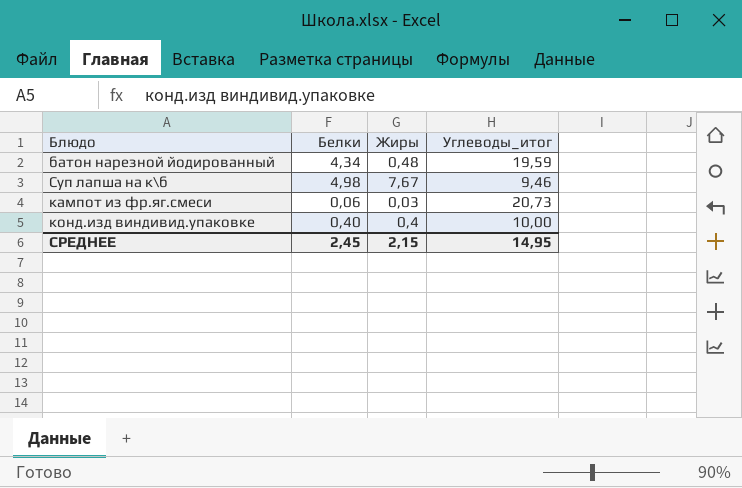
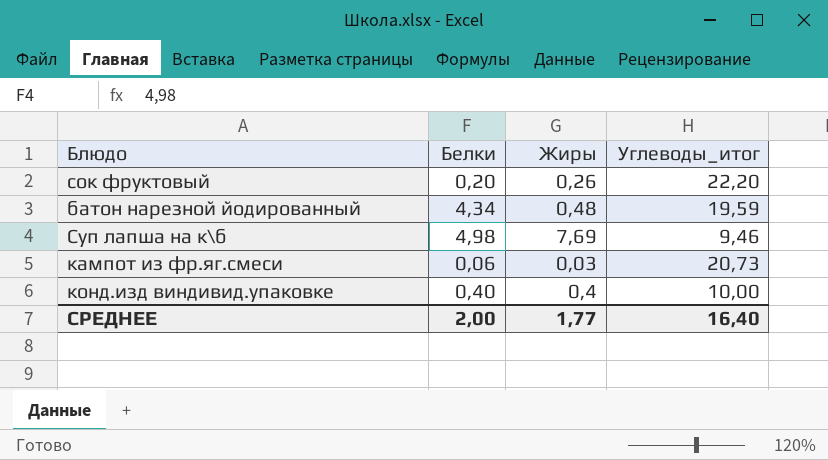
row сок фруктовый: none -> 0,20 | 0,26 | 22,20
Суп лапша на к\б | Жиры: 7,67 -> 7,69
СРЕДНЕЕ | Белки: 2,45 -> 2,00
СРЕДНЕЕ | Жиры: 2,15 -> 1,77
СРЕДНЕЕ | Углеводы_итог: 14,95 -> 16,40

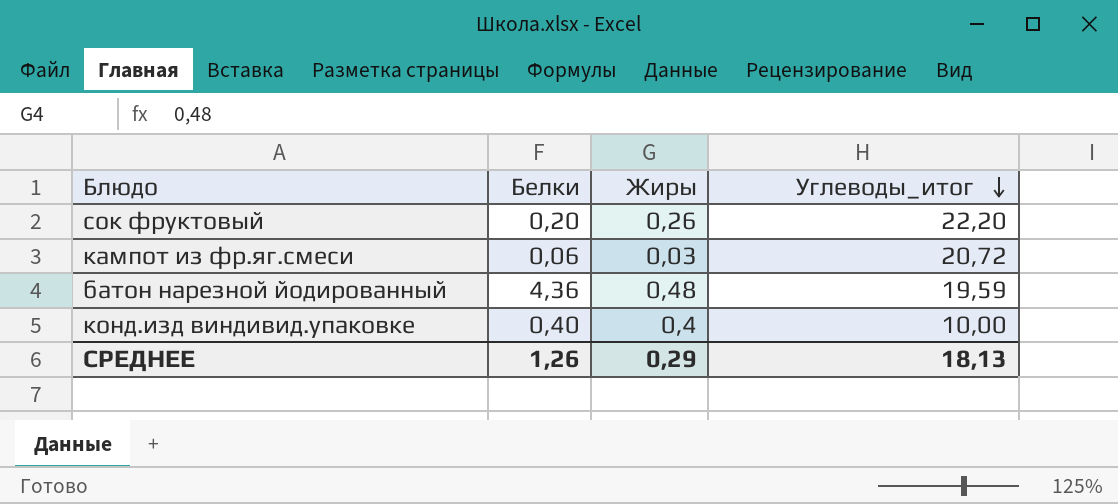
row order: none -> Углеводы_итог descending
row Суп лапша на к\б: 4,98 | 7,69 | 9,46 -> none
кампот из фр.яг.смеси | Углеводы_итог: 20,73 -> 20,72
батон нарезной йодированный | Белки: 4,34 -> 4,36
СРЕДНЕЕ | Белки: 2,00 -> 1,26
СРЕДНЕЕ | Жиры: 1,77 -> 0,29
СРЕДНЕЕ | Углеводы_итог: 16,40 -> 18,13

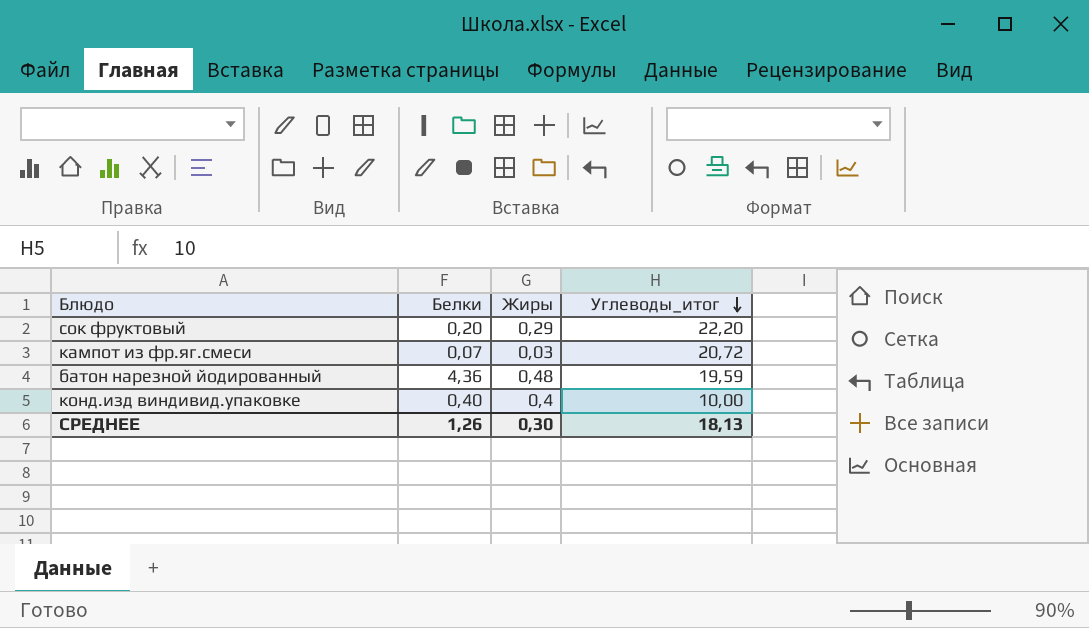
сок фруктовый | Жиры: 0,26 -> 0,29
кампот из фр.яг.смеси | Белки: 0,06 -> 0,07
СРЕДНЕЕ | Жиры: 0,29 -> 0,30

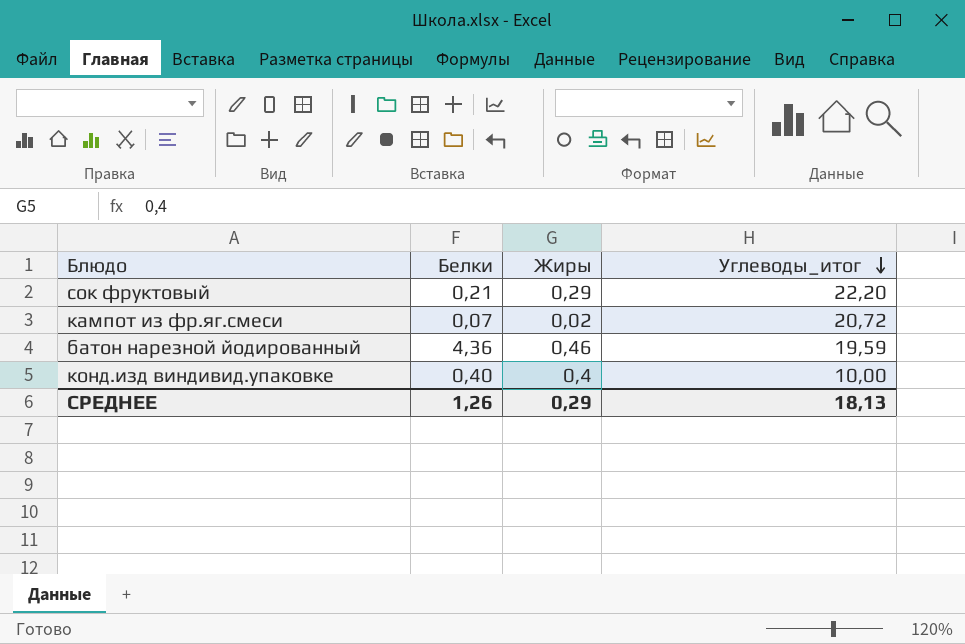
сок фруктовый | Белки: 0,20 -> 0,21
кампот из фр.яг.смеси | Жиры: 0,03 -> 0,02
батон нарезной йодированный | Жиры: 0,48 -> 0,46
СРЕДНЕЕ | Жиры: 0,30 -> 0,29

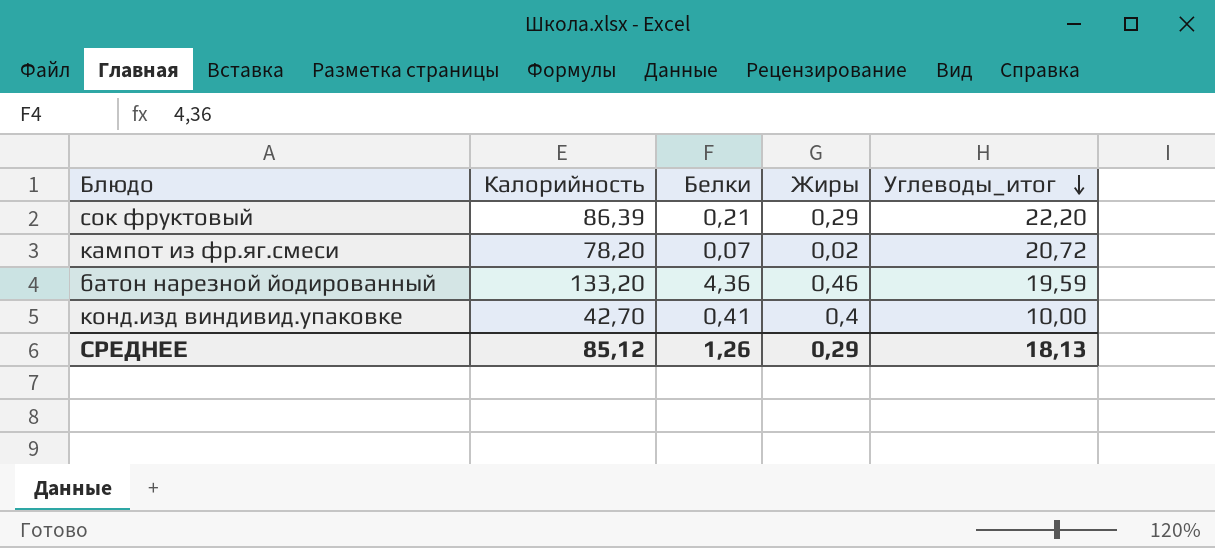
column Калорийность | position: none -> 2
конд.изд виндивид.упаковке | Белки: 0,40 -> 0,41

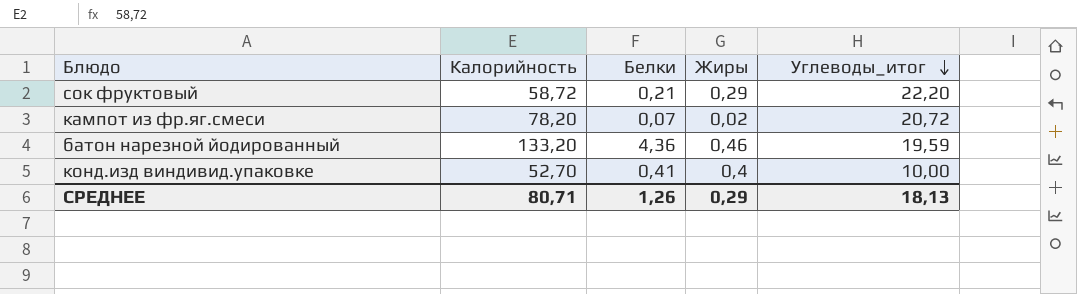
сок фруктовый | Калорийность: 86,39 -> 58,72
конд.изд виндивид.упаковке | Калорийность: 42,70 -> 52,70
СРЕДНЕЕ | Калорийность: 85,12 -> 80,71

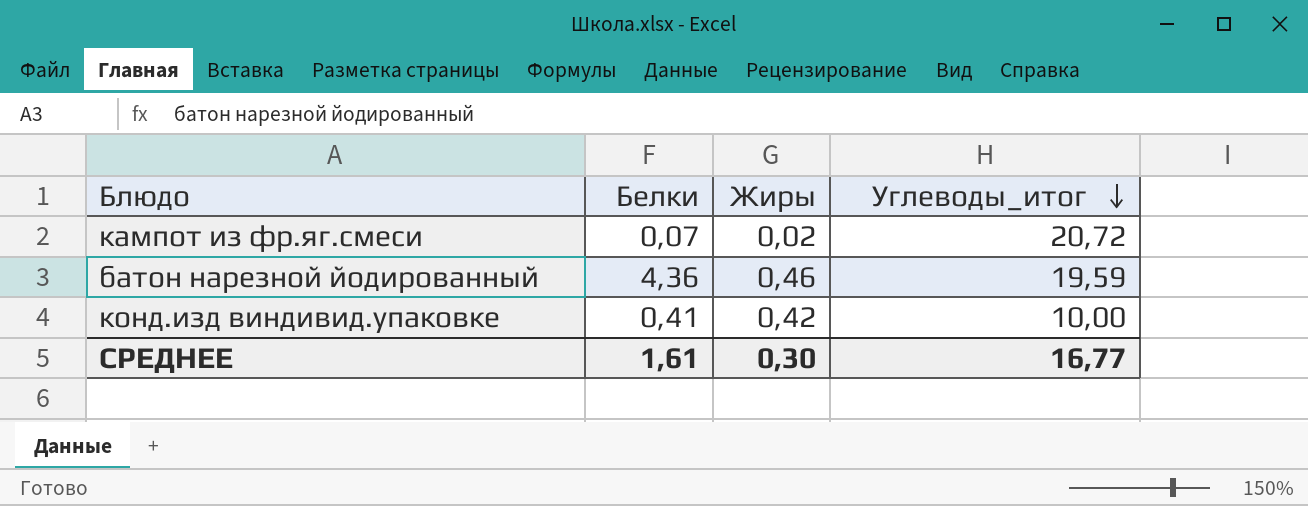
column Калорийность | position: 2 -> none
row сок фруктовый: 58,72 | 0,21 | 0,29 | 22,20 -> none
конд.изд виндивид.упаковке | Жиры: 0,4 -> 0,42
СРЕДНЕЕ | Белки: 1,26 -> 1,61
СРЕДНЕЕ | Жиры: 0,29 -> 0,30
СРЕДНЕЕ | Углеводы_итог: 18,13 -> 16,77

